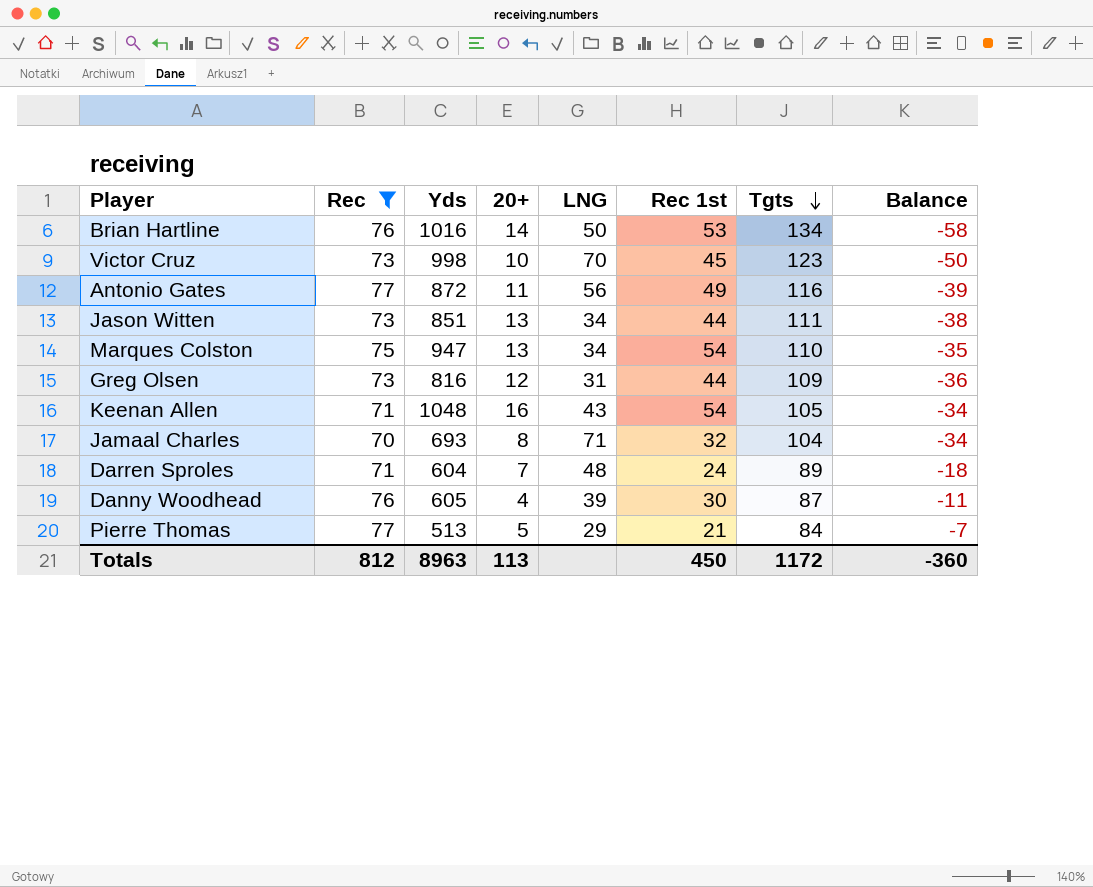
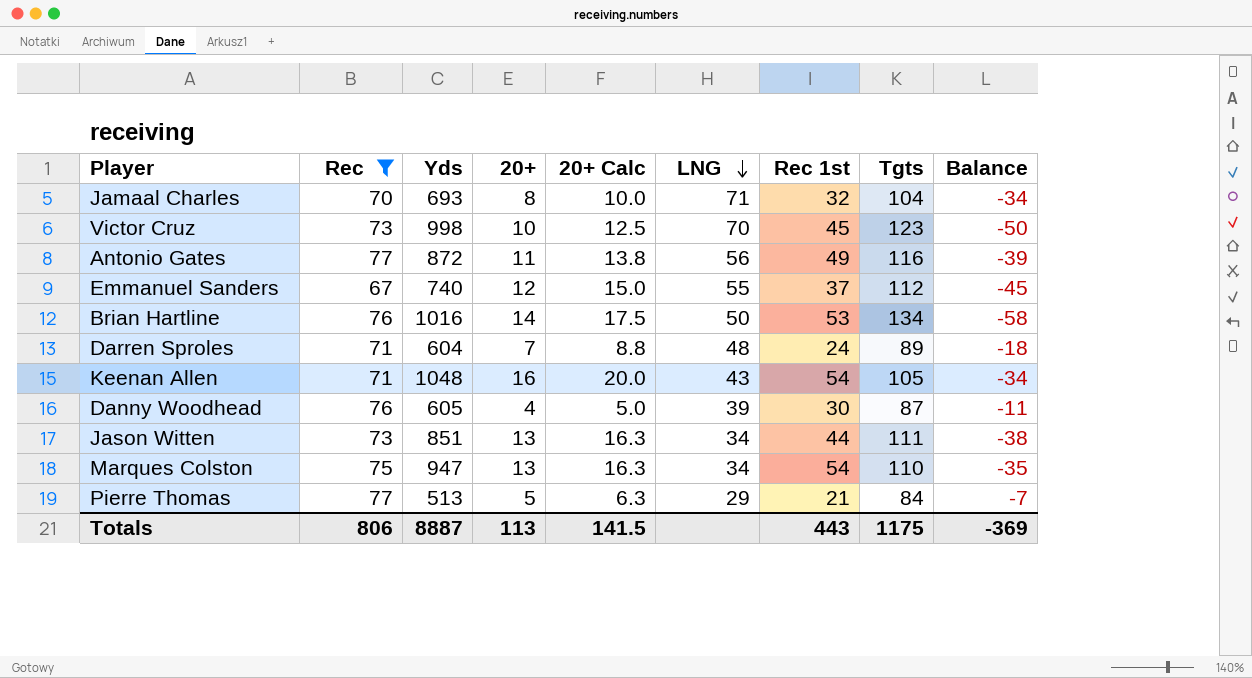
row order: Tgts descending -> LNG descending
column 20+ Calc | formula: none -> [20+] * 1.25
row Greg Olsen: 73 | 816 | 12 | 31 | 44 | 109 | -36 -> none
row Emmanuel Sanders: none -> 67 | 740 | 12 | 15.0 | 55 | 37 | 112 | -45
Totals | Rec: 812 -> 806
Totals | Yds: 8963 -> 8887
Totals | Rec 1st: 450 -> 443
Totals | Tgts: 1172 -> 1175
Totals | Balance: -360 -> -369

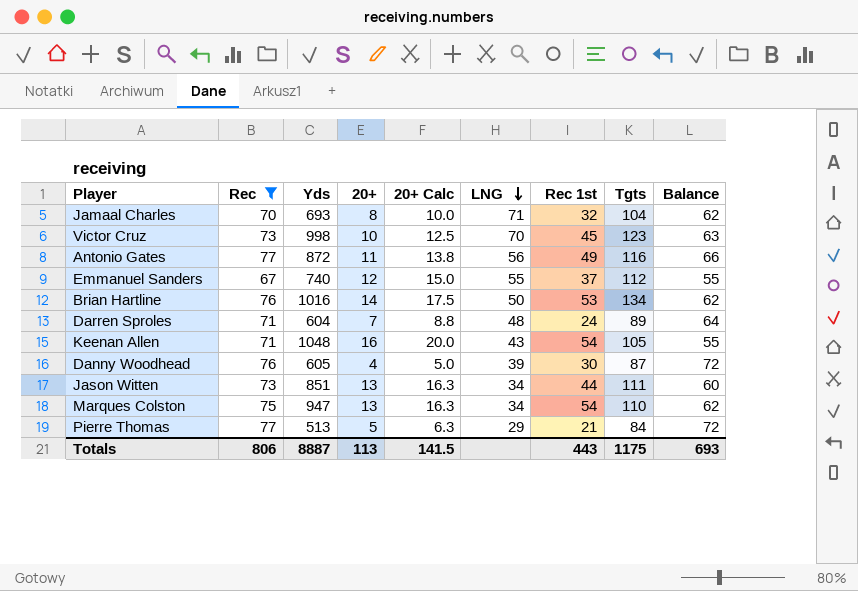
column Balance | formula: [Rec] - [Tgts] -> [Rec] - [20+]
Totals | Balance: -369 -> 693

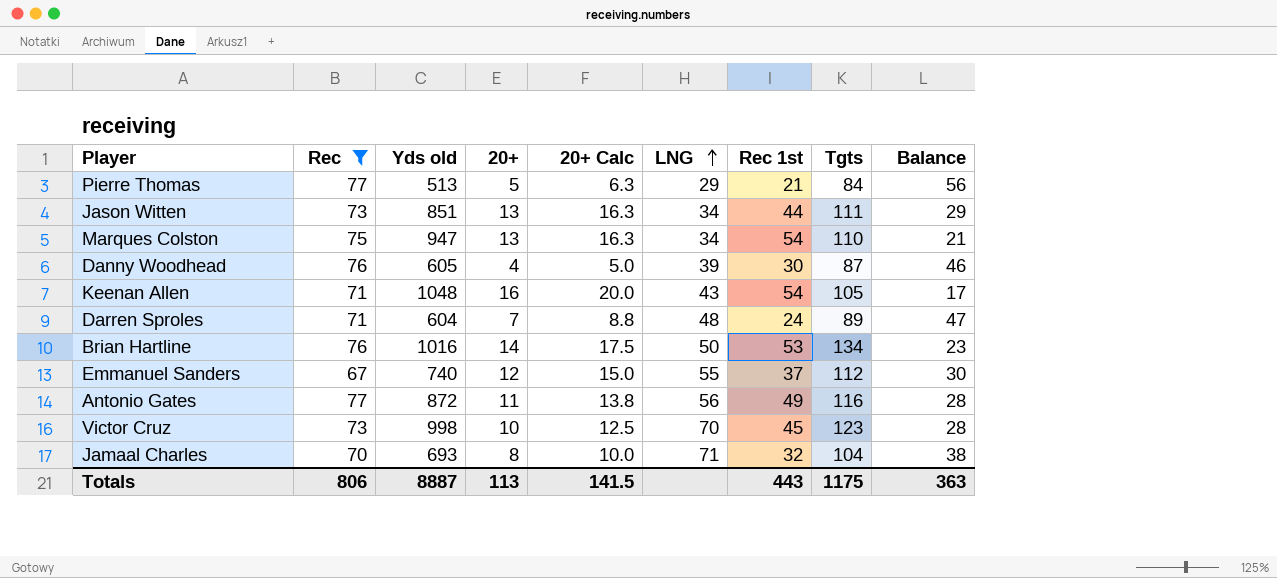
row order: LNG descending -> LNG ascending
column name: Yds -> Yds old
column Balance | formula: [Rec] - [20+] -> [Rec] - [Rec 1st]
Totals | Balance: 693 -> 363

